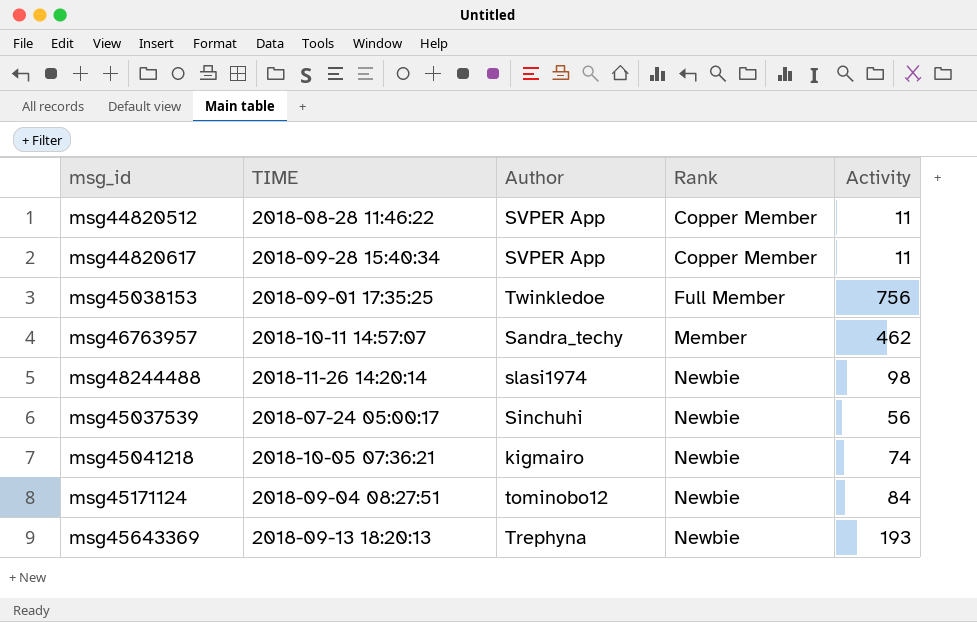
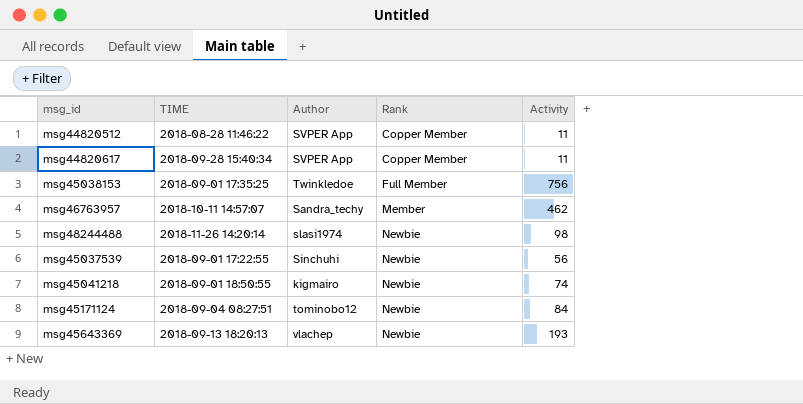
msg45037539 | TIME: 2018-07-24 05:00:17 -> 2018-09-01 17:22:55
msg45041218 | TIME: 2018-10-05 07:36:21 -> 2018-09-01 18:50:55
msg45643369 | Author: Trephyna -> vlachep

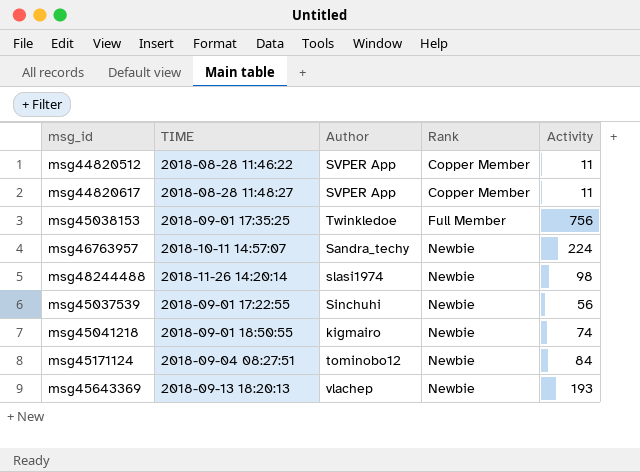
msg44820617 | TIME: 2018-09-28 15:40:34 -> 2018-08-28 11:48:27
msg46763957 | Rank: Member -> Newbie
msg46763957 | Activity: 462 -> 224

